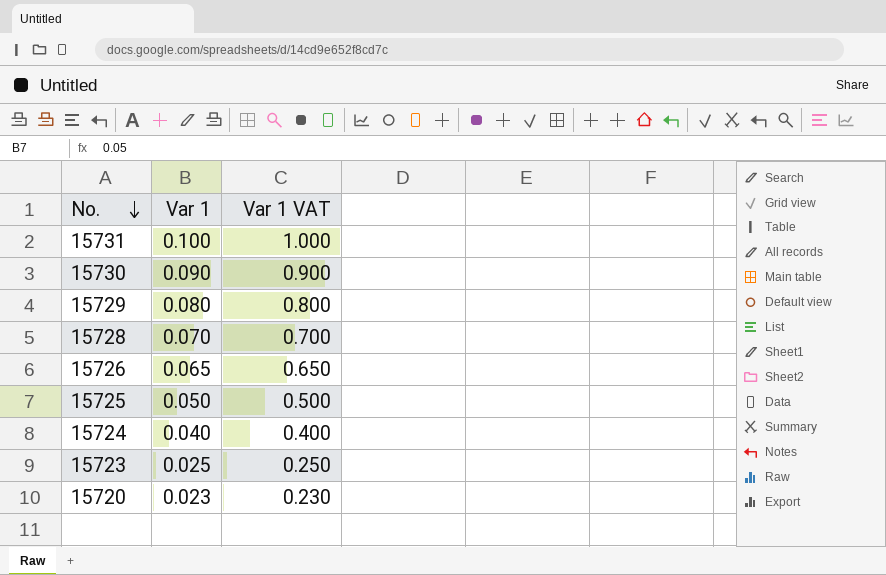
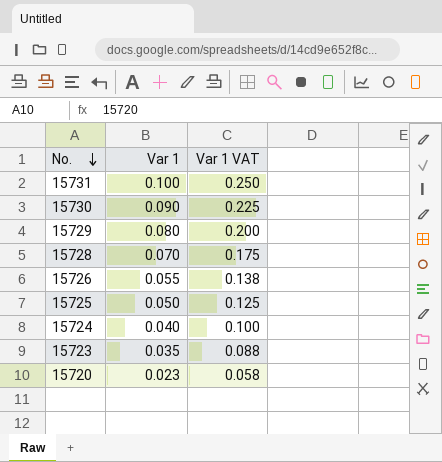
column Var 1 VAT | formula: [Var 1] * 10 -> [Var 1] * 2.5
15726 | Var 1: 0.065 -> 0.055
15723 | Var 1: 0.025 -> 0.035

